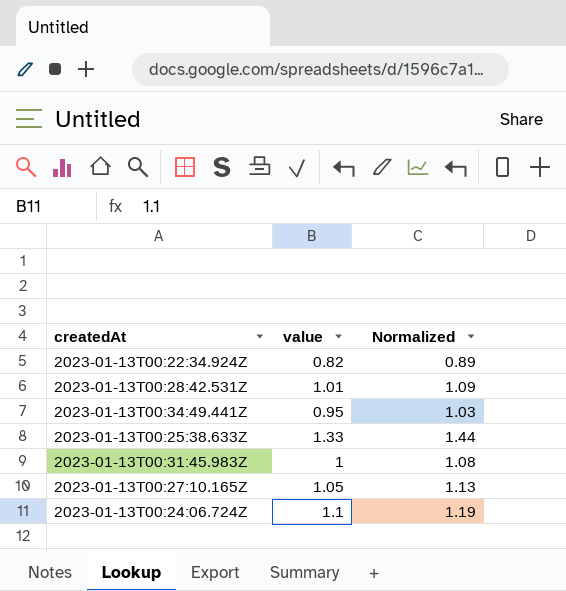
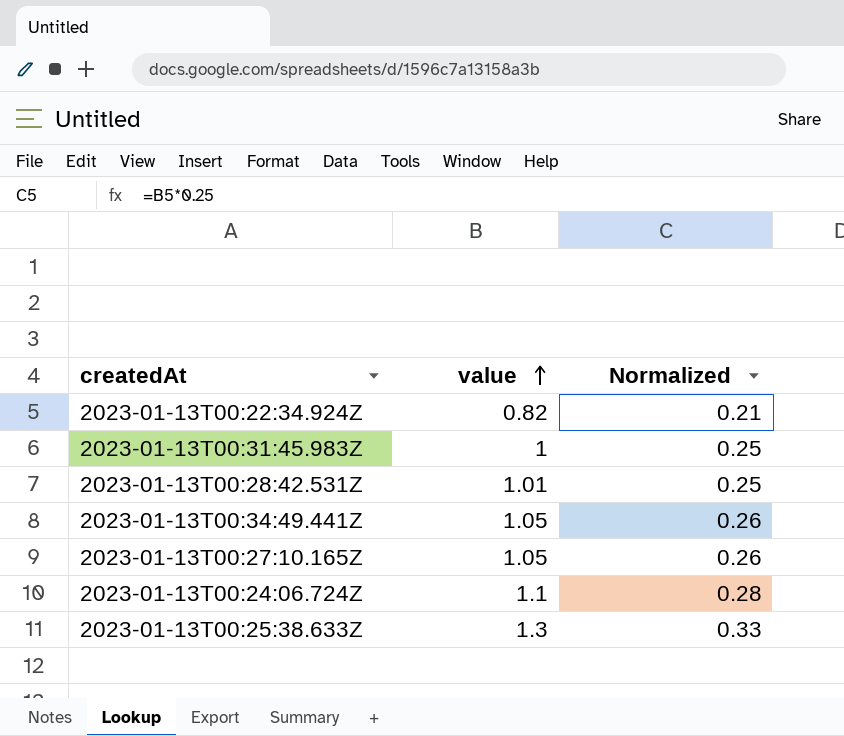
row order: none -> value ascending
column Normalized | formula: [value] * 1.08 -> [value] * 0.25
2023-01-13T00:34:49.441Z | value: 0.95 -> 1.05
2023-01-13T00:25:38.633Z | value: 1.33 -> 1.3

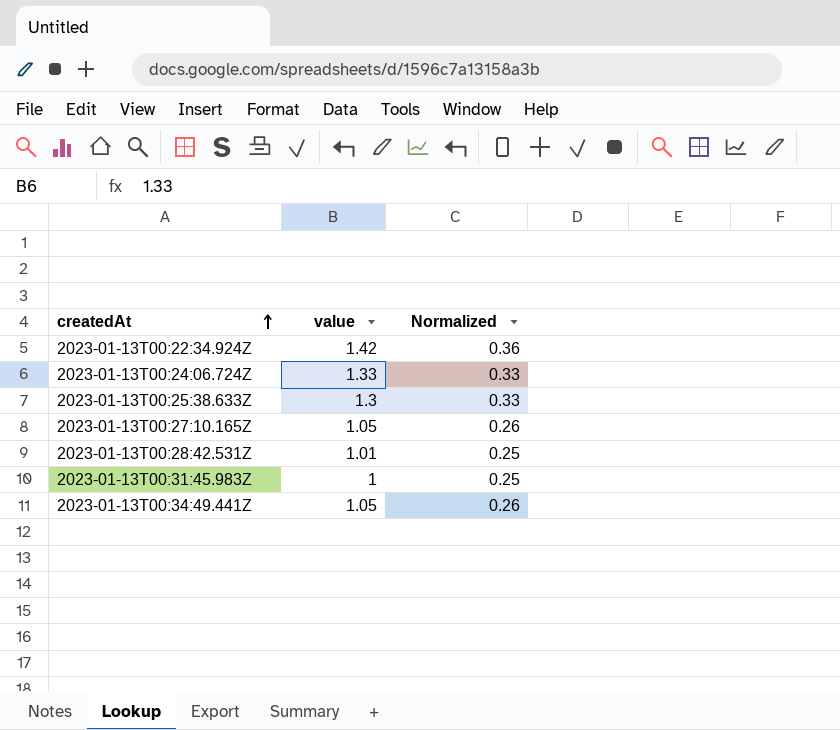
row order: value ascending -> createdAt ascending
2023-01-13T00:22:34.924Z | value: 0.82 -> 1.42
2023-01-13T00:22:34.924Z | Normalized: 0.21 -> 0.36
2023-01-13T00:24:06.724Z | value: 1.1 -> 1.33
2023-01-13T00:24:06.724Z | Normalized: 0.28 -> 0.33

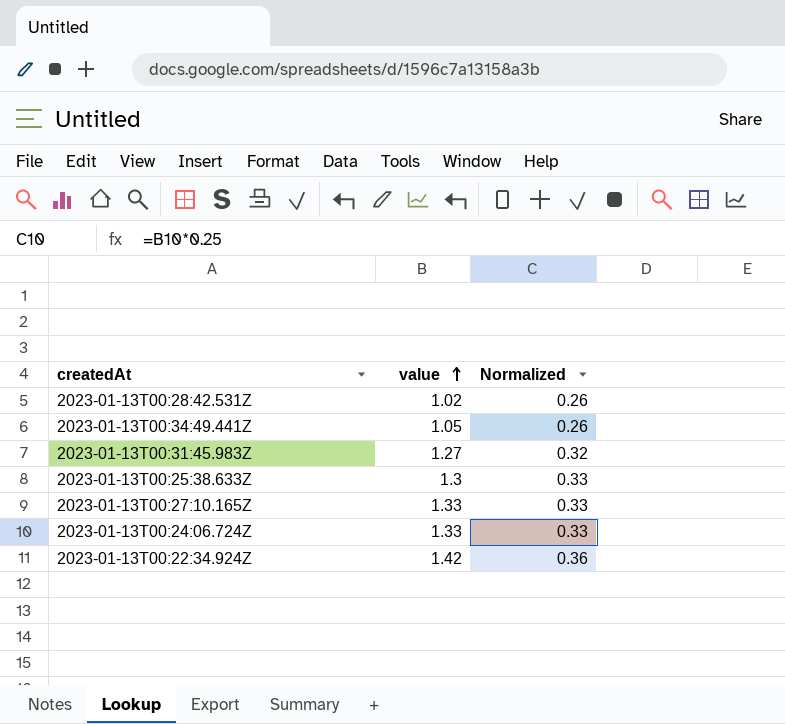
row order: createdAt ascending -> value ascending
2023-01-13T00:28:42.531Z | value: 1.01 -> 1.02
2023-01-13T00:28:42.531Z | Normalized: 0.25 -> 0.26
2023-01-13T00:31:45.983Z | value: 1 -> 1.27
2023-01-13T00:31:45.983Z | Normalized: 0.25 -> 0.32
2023-01-13T00:27:10.165Z | value: 1.05 -> 1.33
2023-01-13T00:27:10.165Z | Normalized: 0.26 -> 0.33

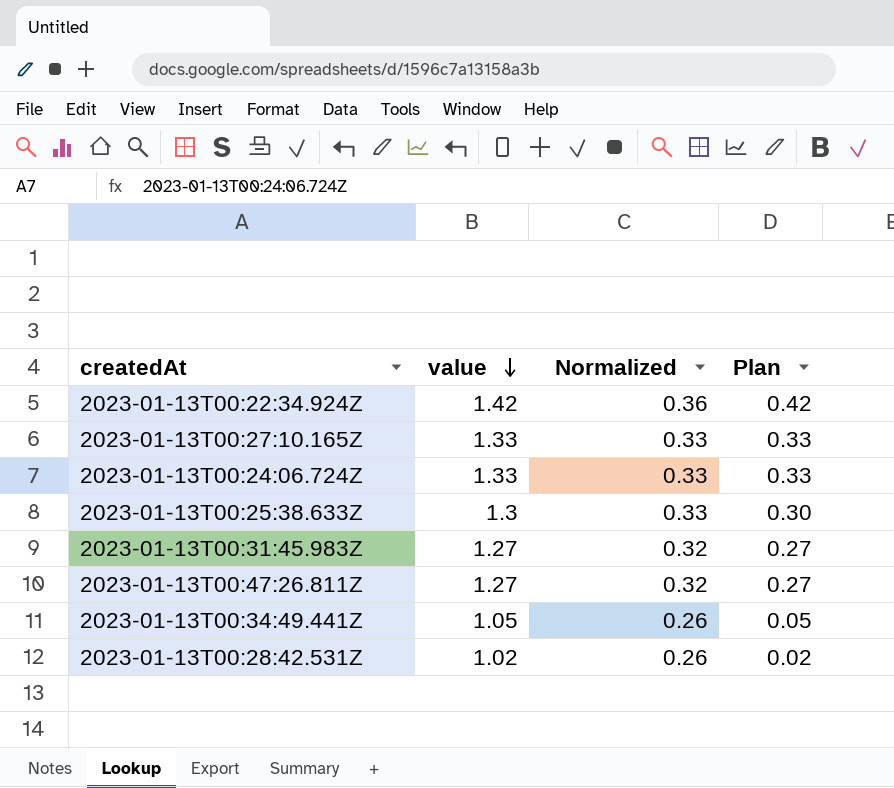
row order: value ascending -> value descending
column Plan | formula: none -> [value] - 1
row 2023-01-13T00:47:26.811Z: none -> 1.27 | 0.32 | 0.27

